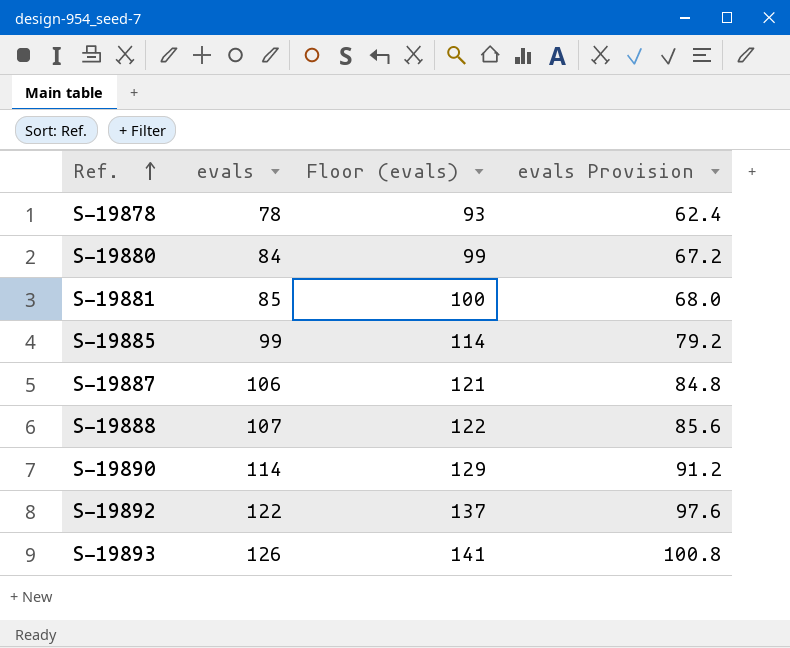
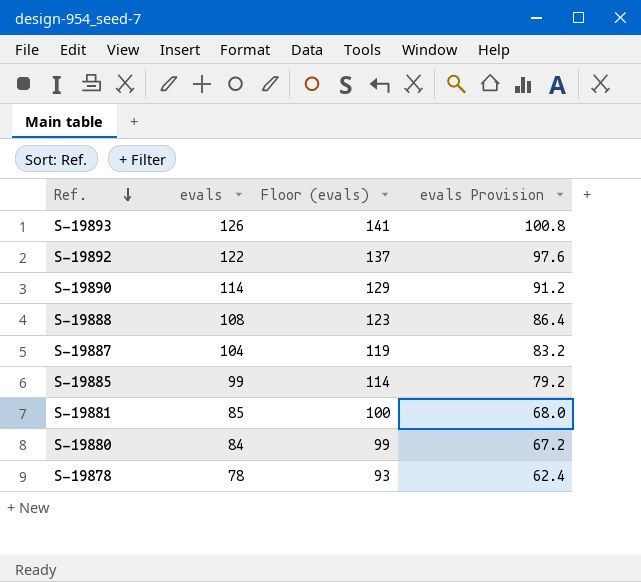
row order: Ref. ascending -> Ref. descending
S-19888 | evals: 107 -> 108
S-19888 | Floor (evals): 122 -> 123
S-19888 | evals Provision: 85.6 -> 86.4
S-19887 | evals: 106 -> 104
S-19887 | Floor (evals): 121 -> 119
S-19887 | evals Provision: 84.8 -> 83.2

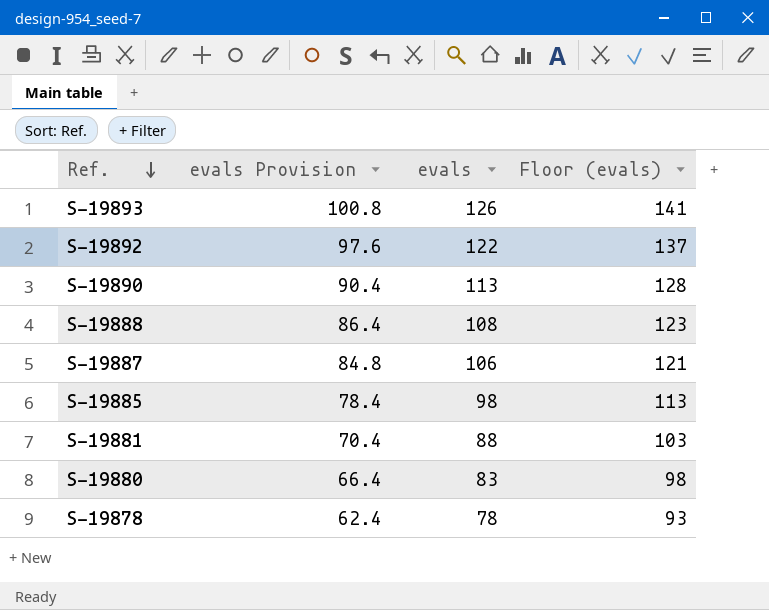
column evals Provision | position: 4 -> 2
S-19890 | evals Provision: 91.2 -> 90.4
S-19890 | evals: 114 -> 113
S-19890 | Floor (evals): 129 -> 128
S-19887 | evals Provision: 83.2 -> 84.8
S-19887 | evals: 104 -> 106
S-19887 | Floor (evals): 119 -> 121
S-19885 | evals Provision: 79.2 -> 78.4
S-19885 | evals: 99 -> 98
S-19885 | Floor (evals): 114 -> 113
S-19881 | evals Provision: 68.0 -> 70.4
S-19881 | evals: 85 -> 88
S-19881 | Floor (evals): 100 -> 103
S-19880 | evals Provision: 67.2 -> 66.4
S-19880 | evals: 84 -> 83
S-19880 | Floor (evals): 99 -> 98

